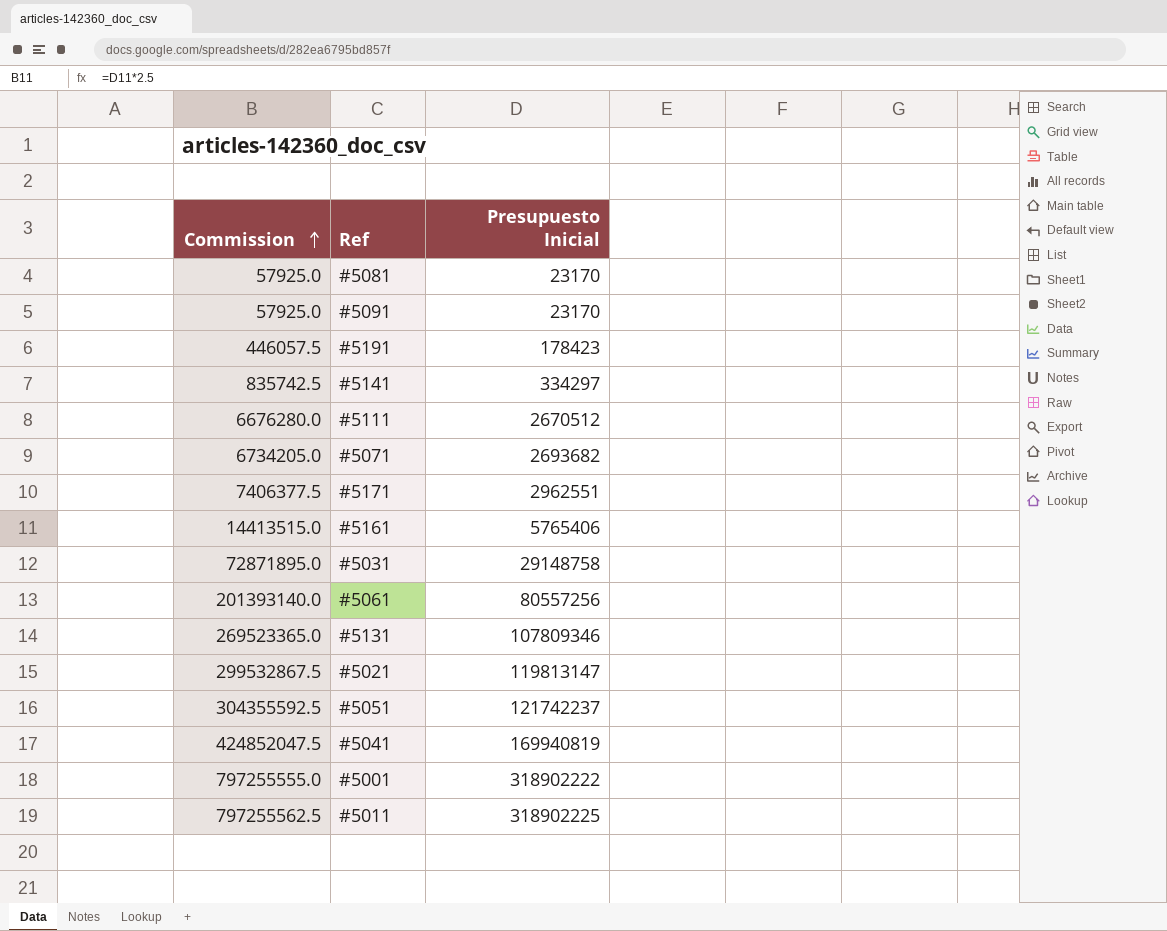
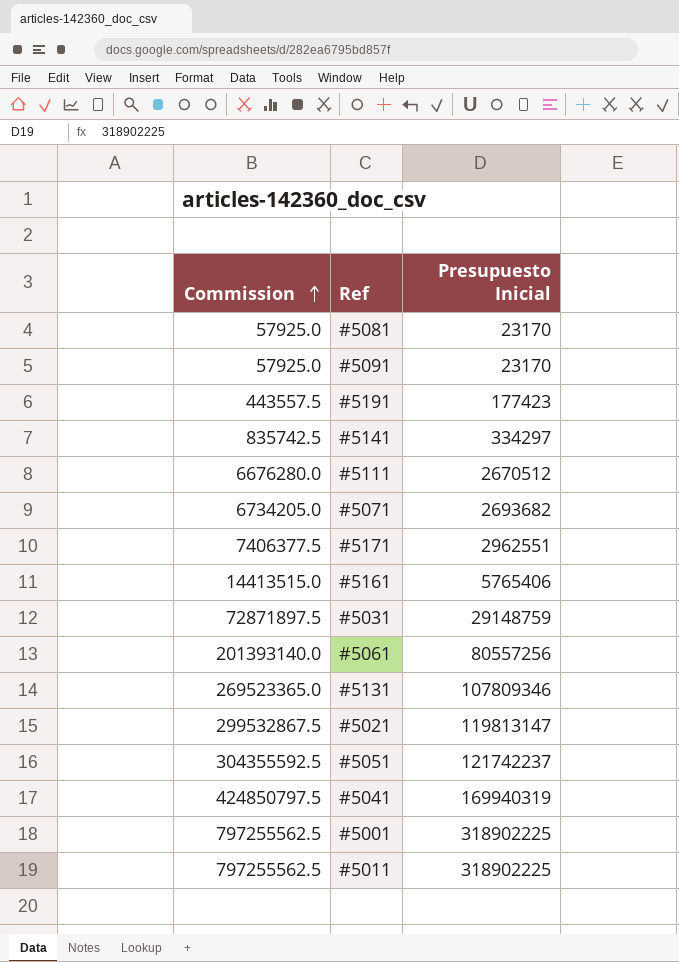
#5191 | Commission: 446057.5 -> 443557.5
#5191 | Presupuesto Inicial: 178423 -> 177423
#5031 | Commission: 72871895.0 -> 72871897.5
#5031 | Presupuesto Inicial: 29148758 -> 29148759
#5041 | Commission: 424852047.5 -> 424850797.5
#5041 | Presupuesto Inicial: 169940819 -> 169940319
#5001 | Commission: 797255555.0 -> 797255562.5
#5001 | Presupuesto Inicial: 318902222 -> 318902225

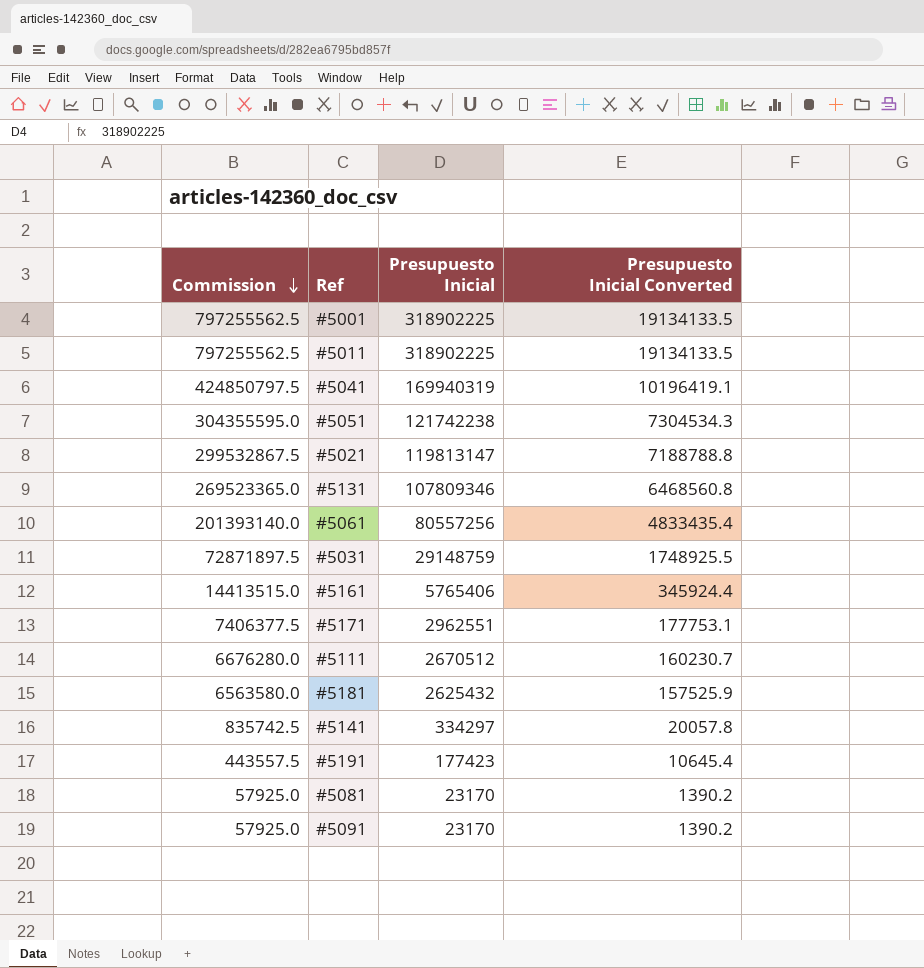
row order: Commission ascending -> Commission descending
column Presupuesto Inicial Converted | formula: none -> [Presupuesto Inicial] * 0.06
row #5071: 6734205.0 | 2693682 -> none
#5051 | Commission: 304355592.5 -> 304355595.0
#5051 | Presupuesto Inicial: 121742237 -> 121742238
row #5181: none -> 6563580.0 | 2625432 | 157525.9

